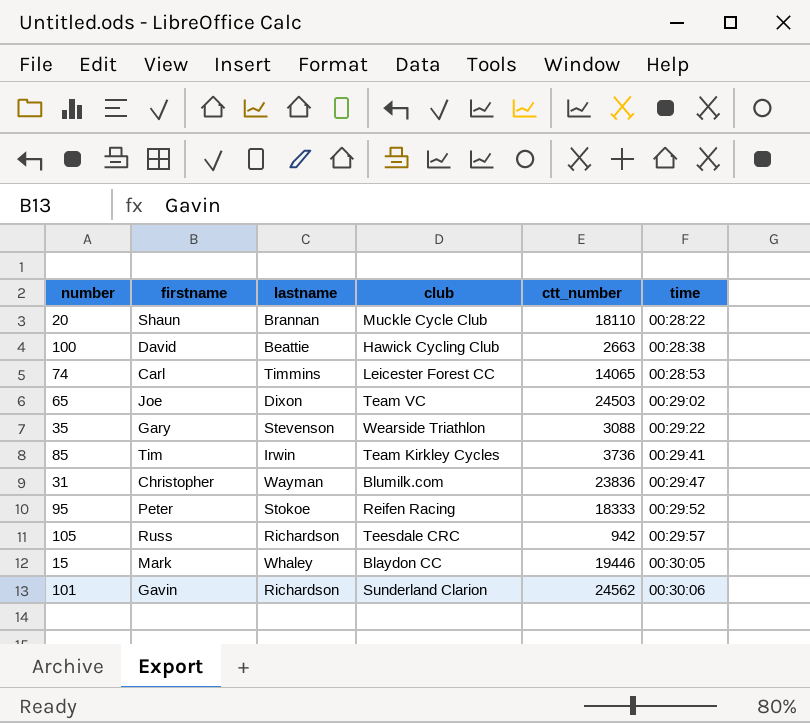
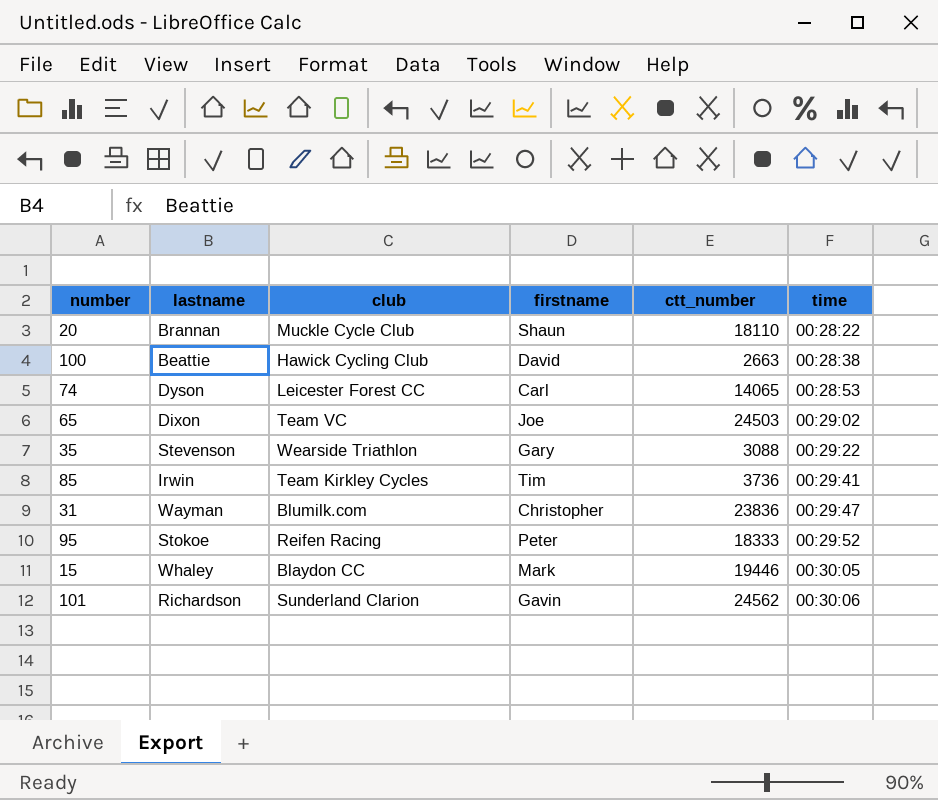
column firstname | position: 2 -> 4
row 105: Russ | Richardson | Teesdale CRC | 942 | 00:29:57 -> none
74 | lastname: Timmins -> Dyson

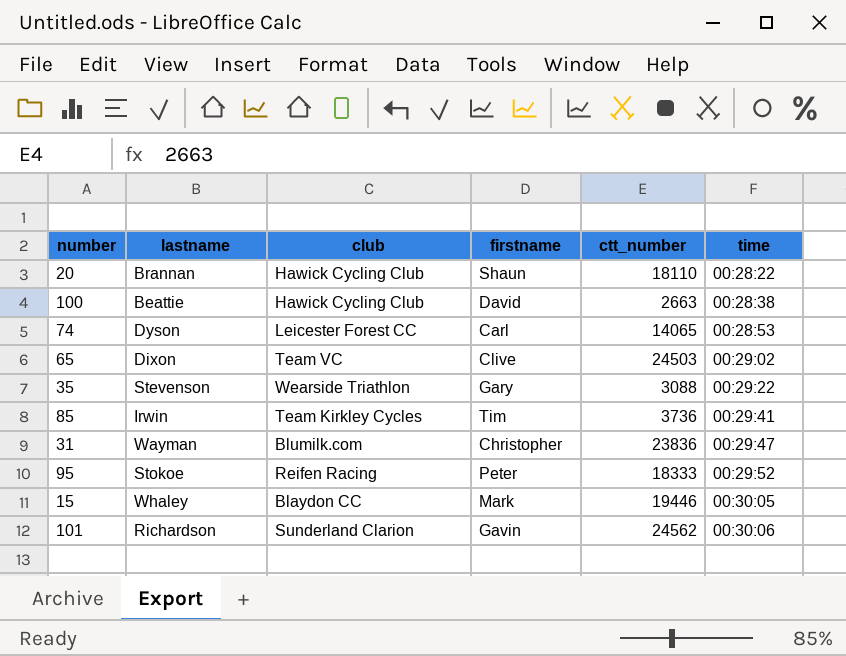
20 | club: Muckle Cycle Club -> Hawick Cycling Club
65 | firstname: Joe -> Clive

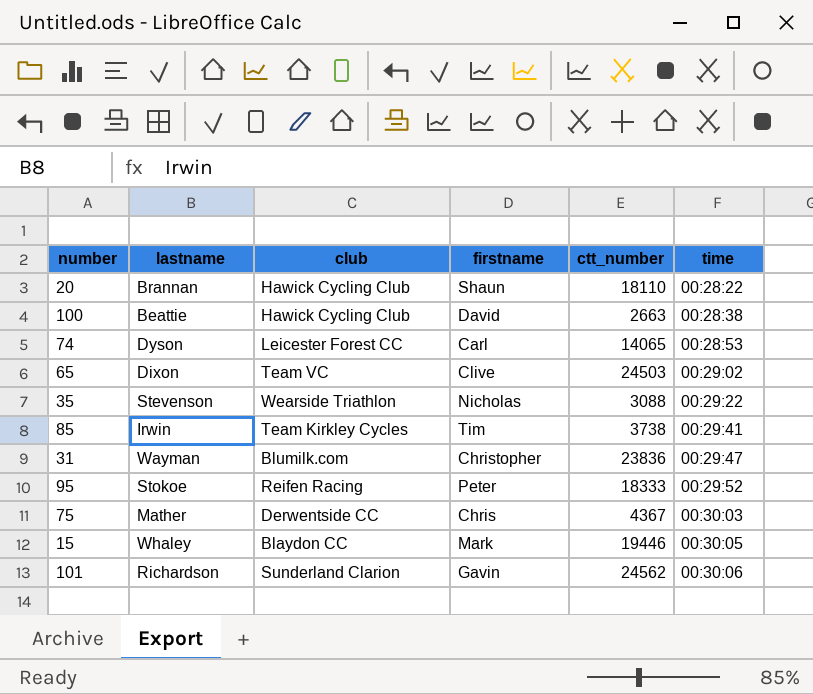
35 | firstname: Gary -> Nicholas
85 | ctt_number: 3736 -> 3738
row 75: none -> Mather | Derwentside CC | Chris | 4367 | 00:30:03

